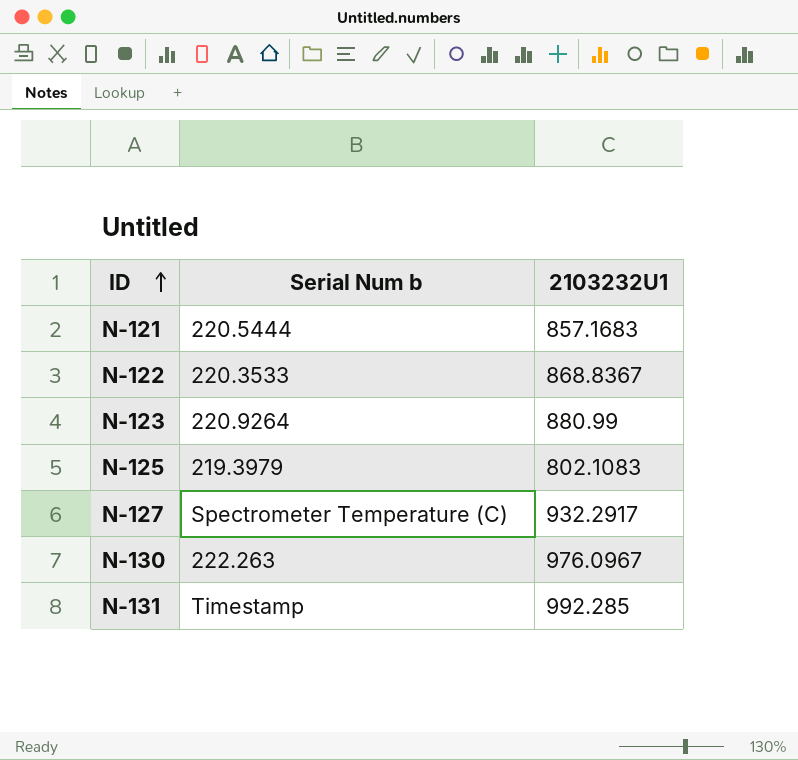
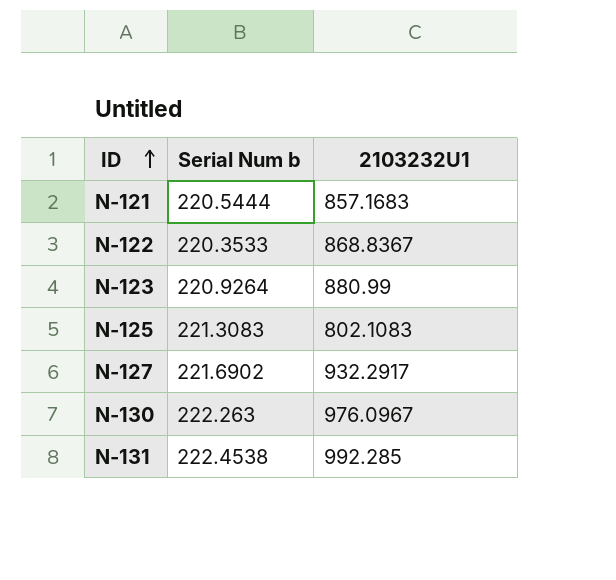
N-125 | Serial Num b: 219.3979 -> 221.3083
N-127 | Serial Num b: Spectrometer Temperature (C) -> 221.6902
N-131 | Serial Num b: Timestamp -> 222.4538

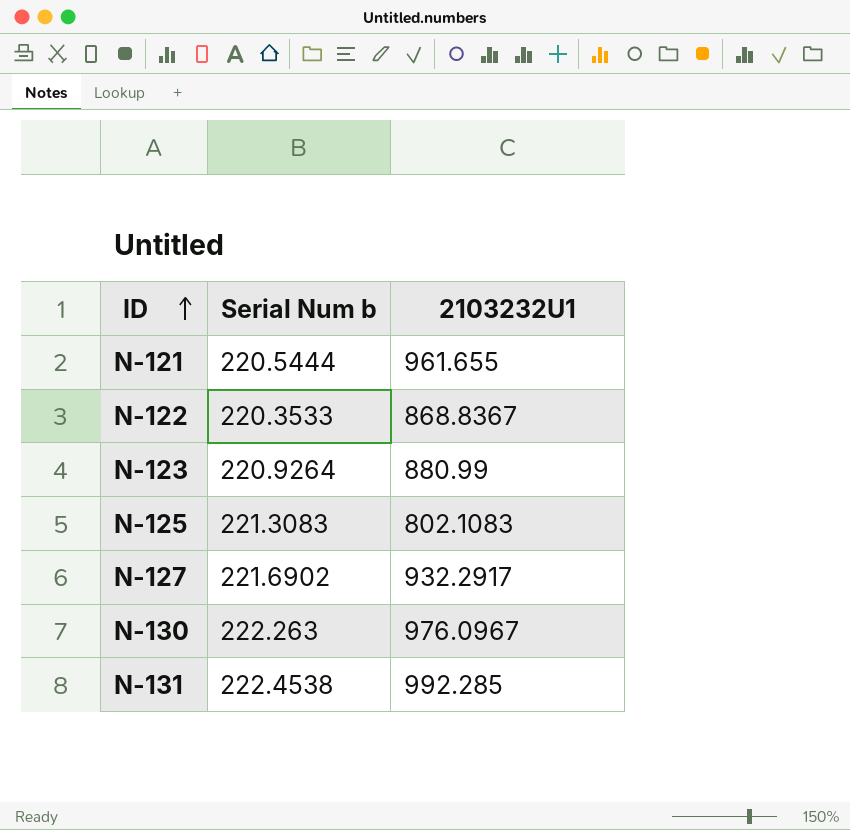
N-121 | 2103232U1: 857.1683 -> 961.655

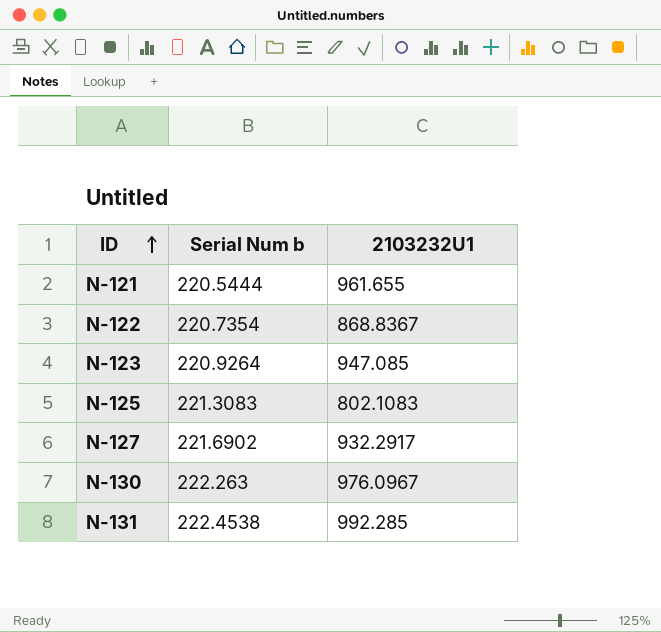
N-122 | Serial Num b: 220.3533 -> 220.7354
N-123 | 2103232U1: 880.99 -> 947.085

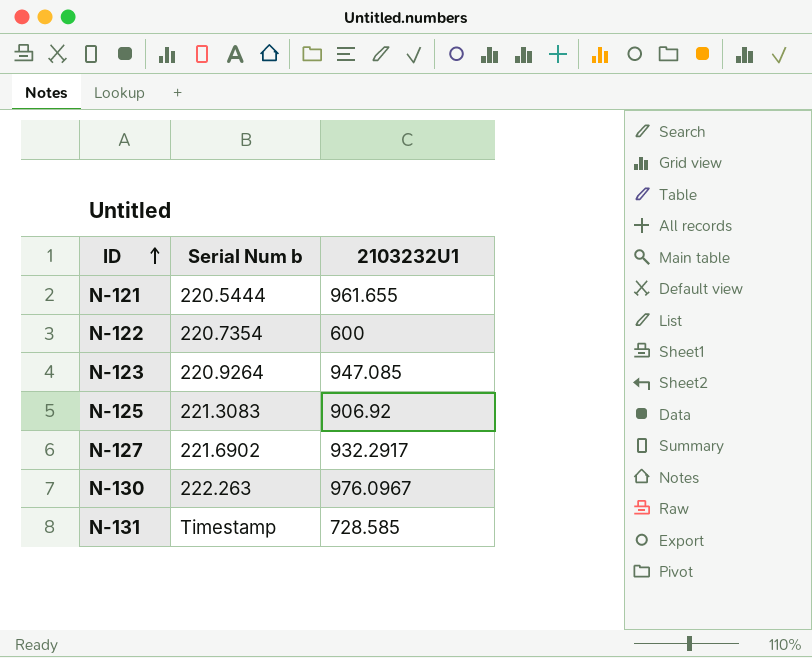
N-122 | 2103232U1: 868.8367 -> 600
N-125 | 2103232U1: 802.1083 -> 906.92
N-131 | Serial Num b: 222.4538 -> Timestamp
N-131 | 2103232U1: 992.285 -> 728.585

